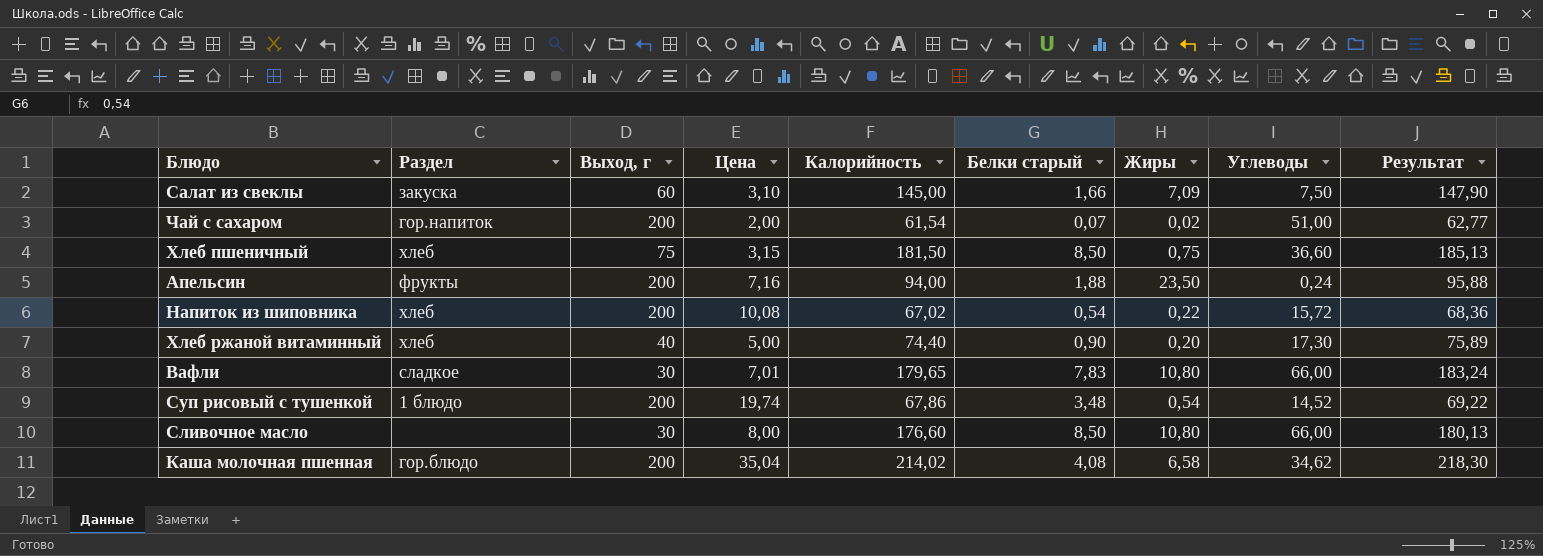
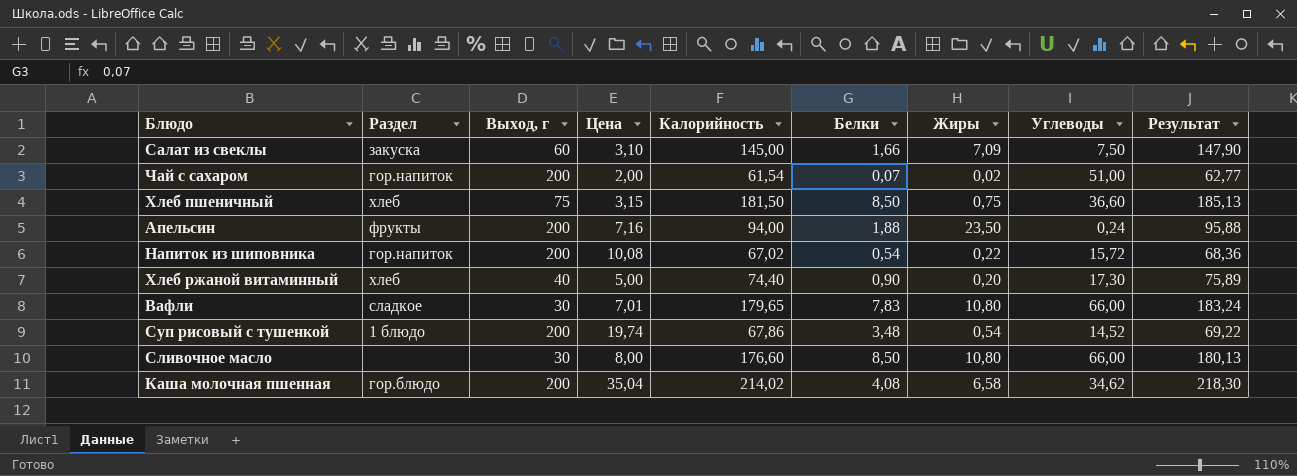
column name: Белки старый -> Белки
Напиток из шиповника | Раздел: хлеб -> гор.напиток

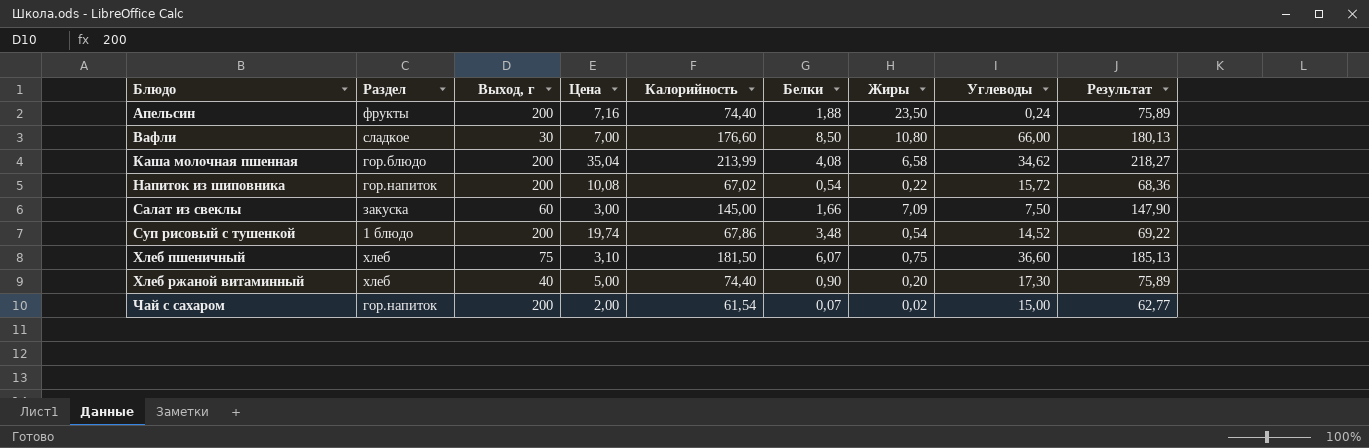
row order: none -> Блюдо ascending
row Сливочное масло: none | 30 | 8,00 | 176,60 | 8,50 | 10,80 | 66,00 | 180,13 -> none
Апельсин | Калорийность: 94,00 -> 74,40
Апельсин | Результат: 95,88 -> 75,89
Вафли | Цена: 7,01 -> 7,00
Вафли | Калорийность: 179,65 -> 176,60
Вафли | Белки: 7,83 -> 8,50
Вафли | Результат: 183,24 -> 180,13
Каша молочная пшенная | Калорийность: 214,02 -> 213,99
Каша молочная пшенная | Результат: 218,30 -> 218,27
Салат из свеклы | Цена: 3,10 -> 3,00
Хлеб пшеничный | Цена: 3,15 -> 3,10
Хлеб пшеничный | Белки: 8,50 -> 6,07
Чай с сахаром | Углеводы: 51,00 -> 15,00

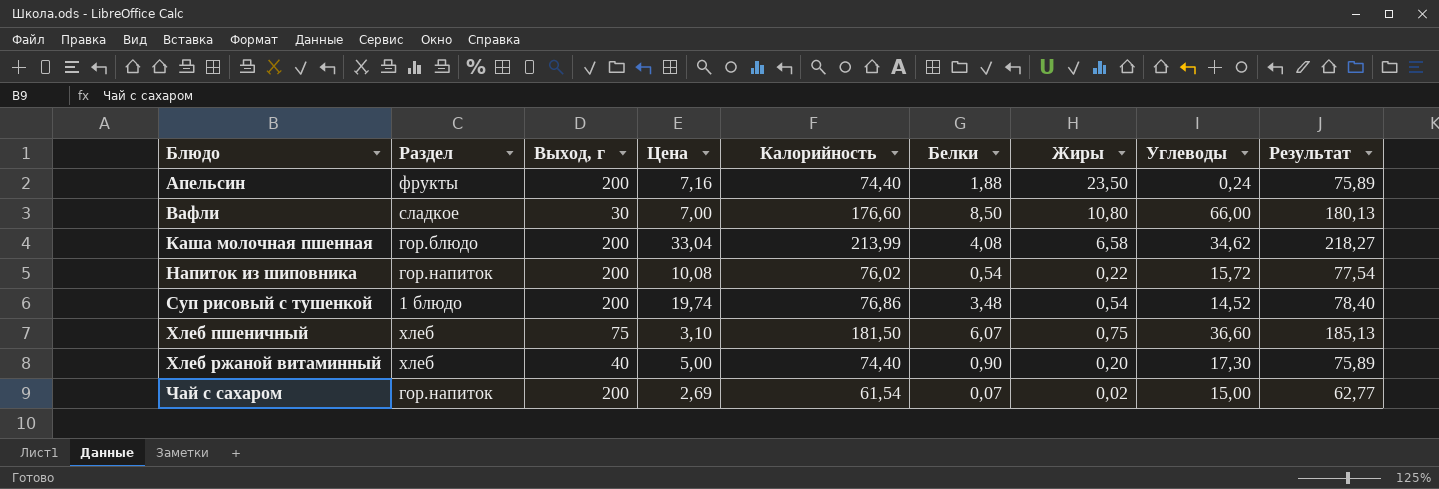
row Салат из свеклы: закуска | 60 | 3,00 | 145,00 | 1,66 | 7,09 | 7,50 | 147,90 -> none
Каша молочная пшенная | Цена: 35,04 -> 33,04
Напиток из шиповника | Калорийность: 67,02 -> 76,02
Напиток из шиповника | Результат: 68,36 -> 77,54
Суп рисовый с тушенкой | Калорийность: 67,86 -> 76,86
Суп рисовый с тушенкой | Результат: 69,22 -> 78,40
Чай с сахаром | Цена: 2,00 -> 2,69

